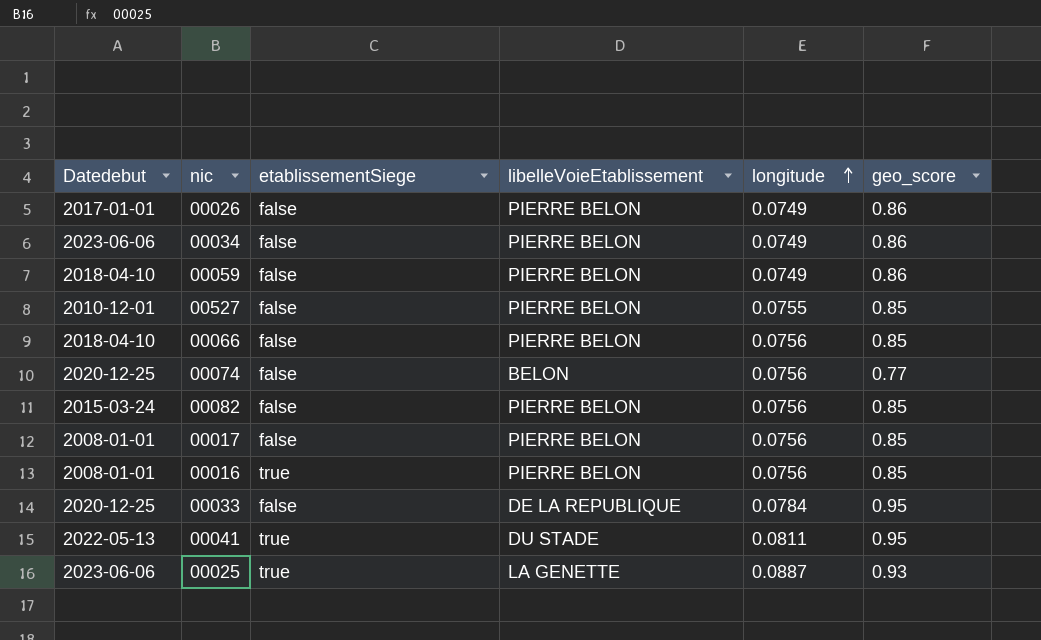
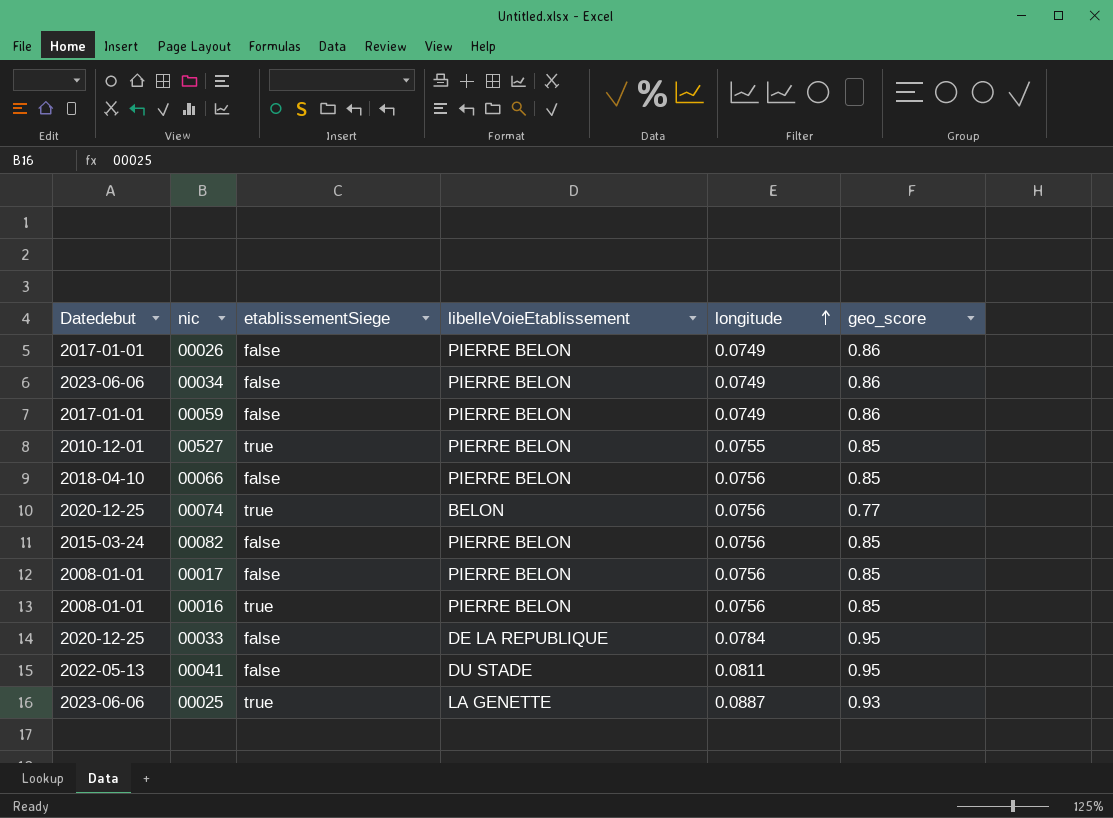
00059 | Datedebut: 2018-04-10 -> 2017-01-01
00527 | etablissementSiege: false -> true
00074 | etablissementSiege: false -> true
00041 | etablissementSiege: true -> false

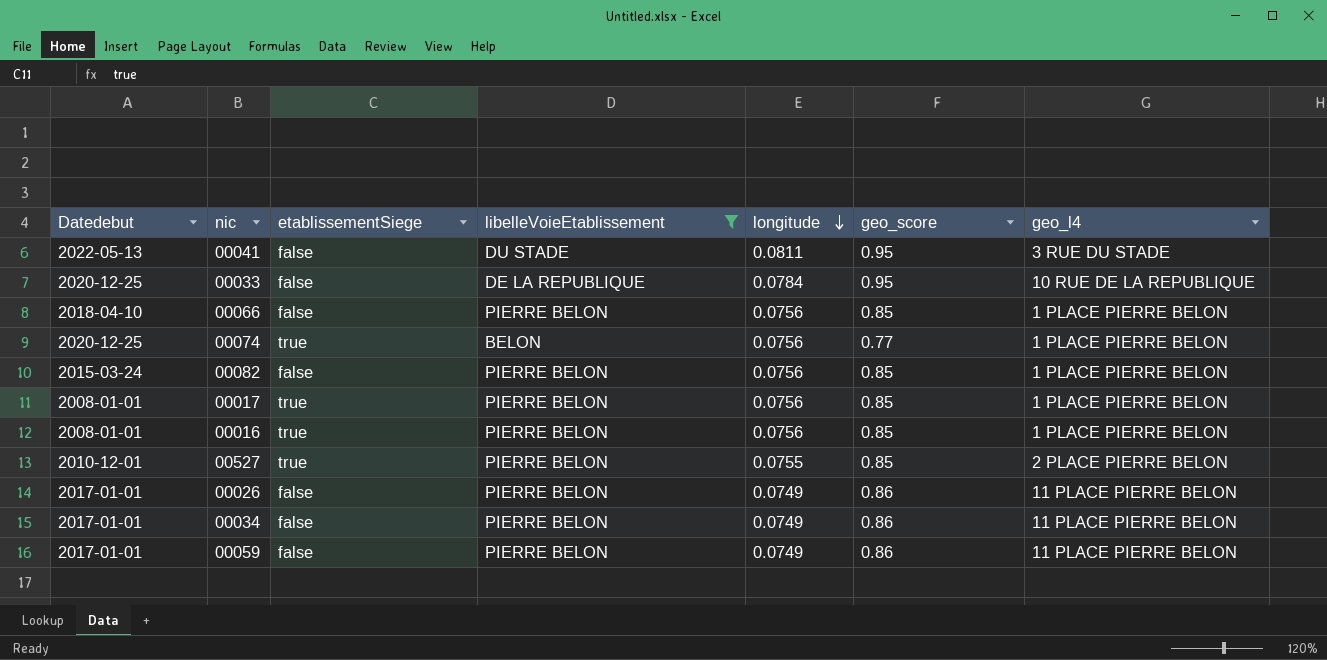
filter: none -> libelleVoieEtablissement != LA GENETTE
row order: longitude ascending -> longitude descending
column geo_l4 | position: none -> 7
00017 | etablissementSiege: false -> true
00034 | Datedebut: 2023-06-06 -> 2017-01-01

